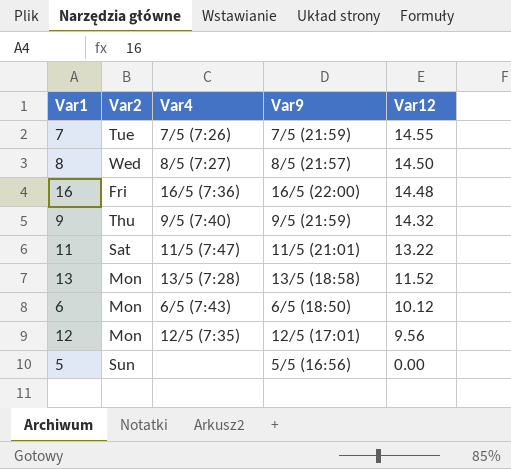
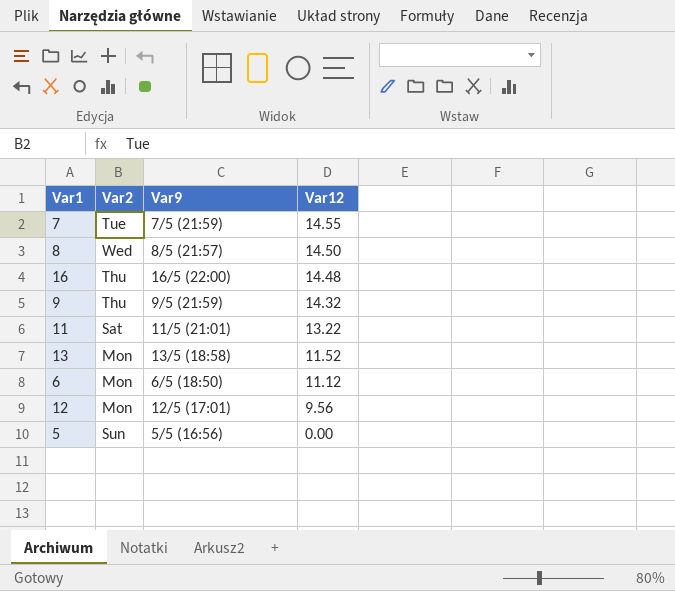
column Var4 | position: 3 -> none
16 | Var2: Fri -> Thu
6 | Var12: 10.12 -> 11.12

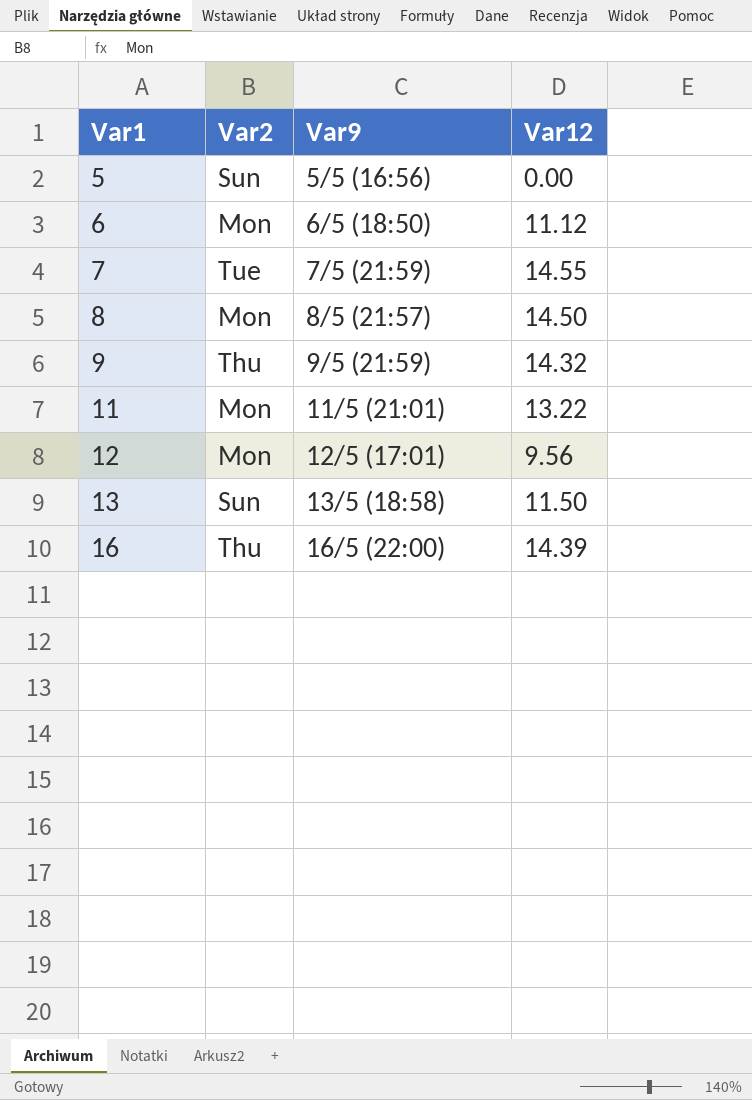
row order: Var12 descending -> Var1 ascending
8 | Var2: Wed -> Mon
11 | Var2: Sat -> Mon
13 | Var2: Mon -> Sun
13 | Var12: 11.52 -> 11.50
16 | Var12: 14.48 -> 14.39

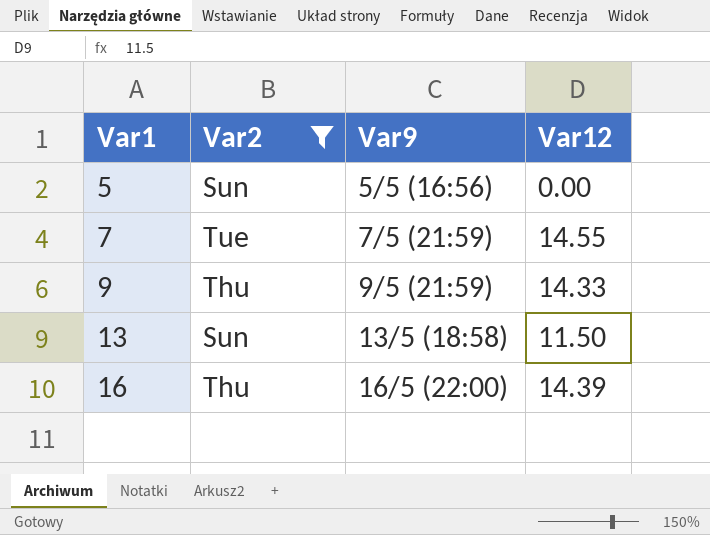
filter: none -> Var2 != Mon
9 | Var12: 14.32 -> 14.33

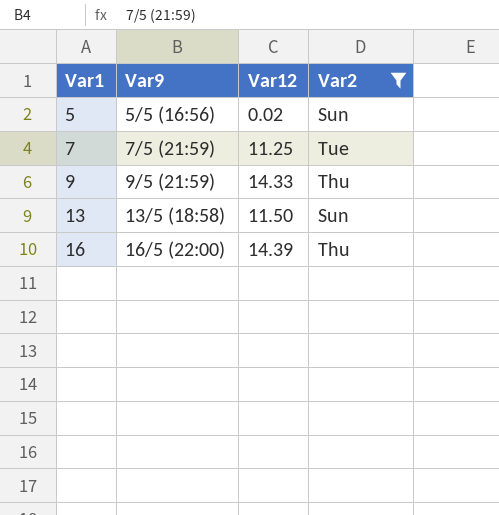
column Var2 | position: 2 -> 4
5 | Var12: 0.00 -> 0.02
7 | Var12: 14.55 -> 11.25

